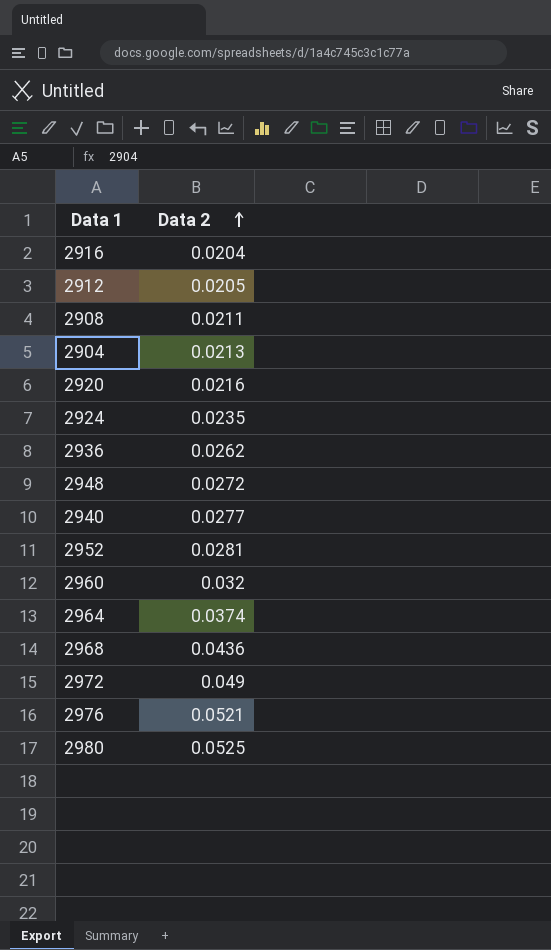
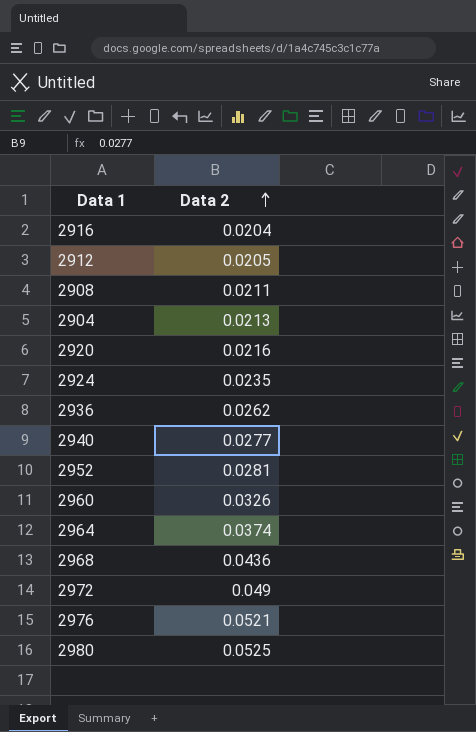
row 2948: 0.0272 -> none
2960 | Data 2: 0.032 -> 0.0326

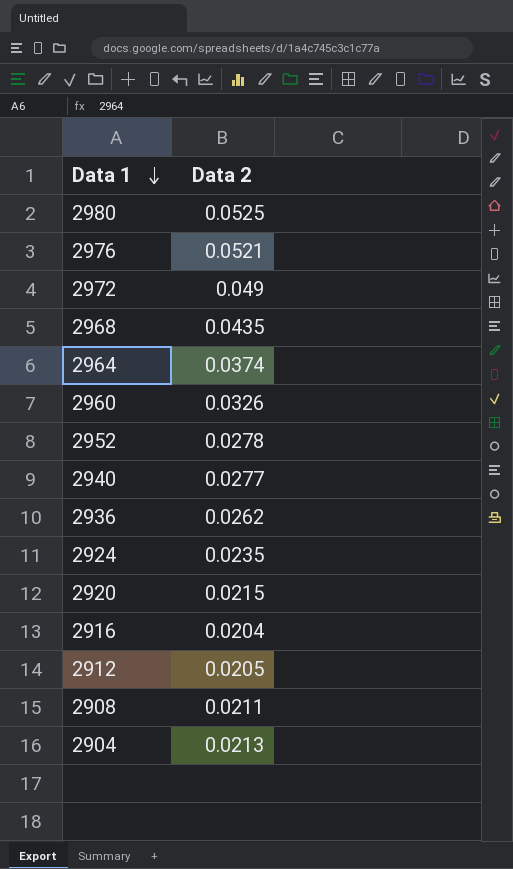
row order: Data 2 ascending -> Data 1 descending
2968 | Data 2: 0.0436 -> 0.0435
2952 | Data 2: 0.0281 -> 0.0278
2920 | Data 2: 0.0216 -> 0.0215

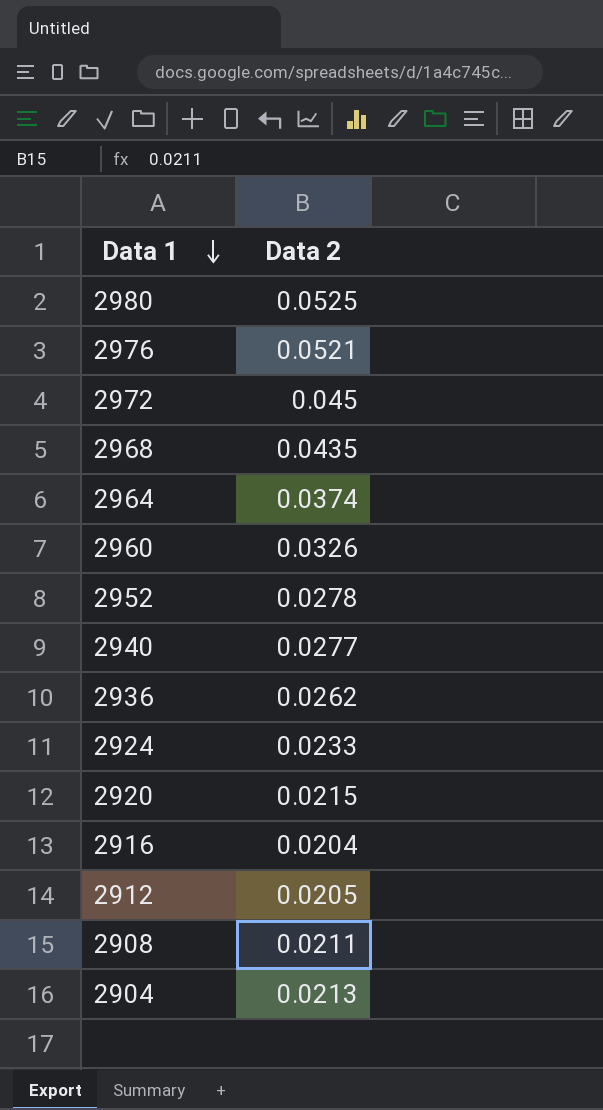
2972 | Data 2: 0.049 -> 0.045
2924 | Data 2: 0.0235 -> 0.0233

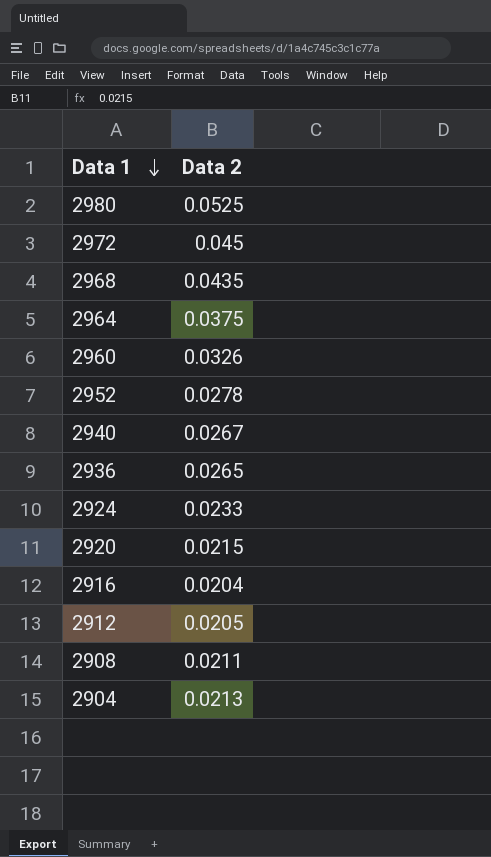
row 2976: 0.0521 -> none
2964 | Data 2: 0.0374 -> 0.0375
2940 | Data 2: 0.0277 -> 0.0267
2936 | Data 2: 0.0262 -> 0.0265

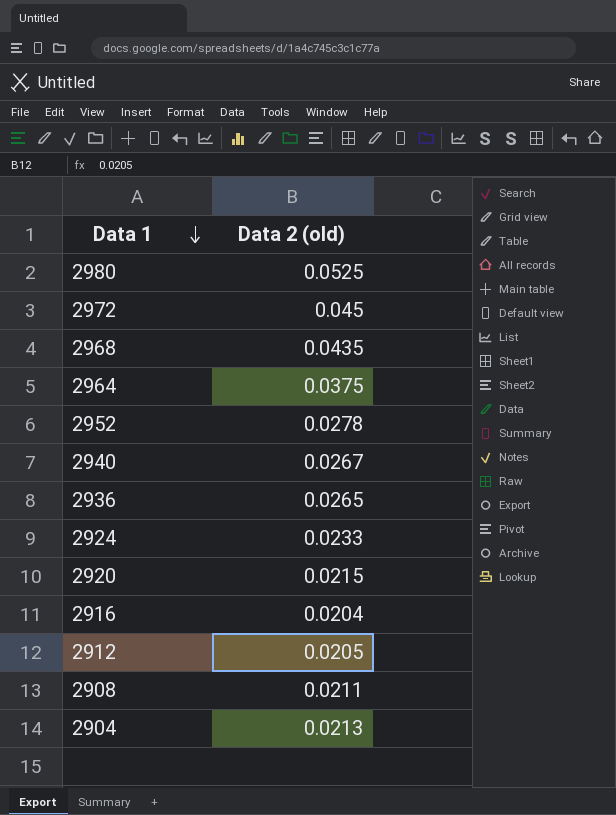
column name: Data 2 -> Data 2 (old)
row 2960: 0.0326 -> none

